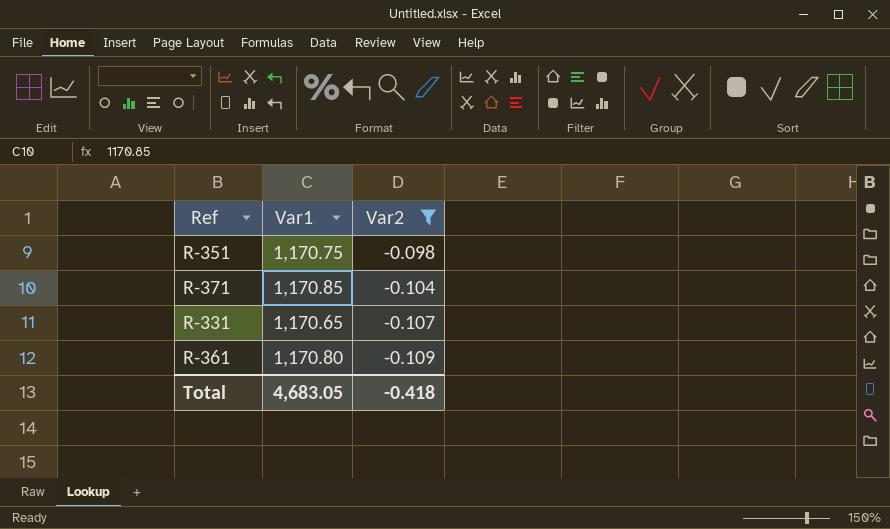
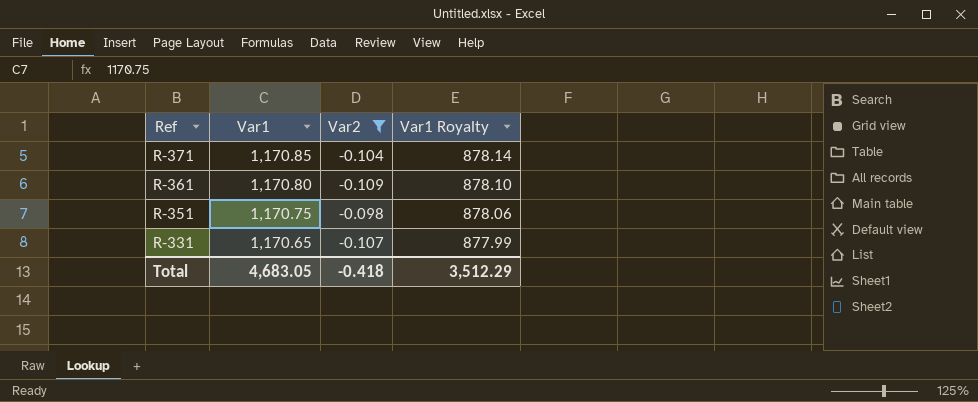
row order: Var2 descending -> Ref descending
column Var1 Royalty | formula: none -> [Var1] * 0.75

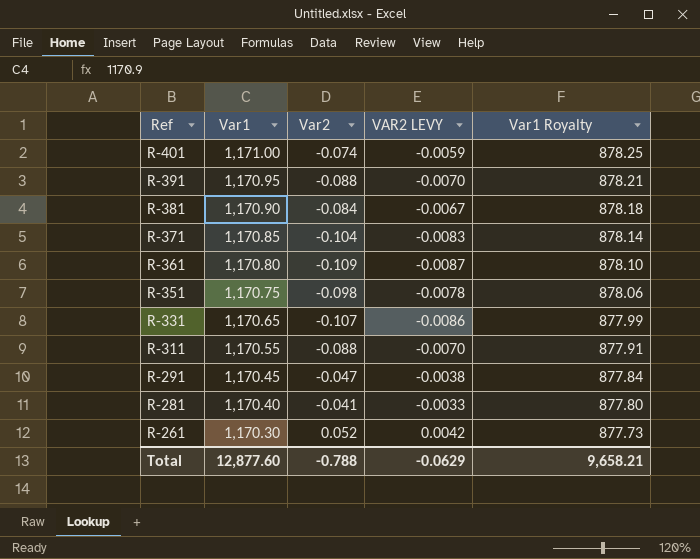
filter: Var2 <= -0.098 -> none
column VAR2 LEVY | formula: none -> [Var2] * 0.08
Total | Var1: 4,683.05 -> 12,877.60
Total | Var2: -0.418 -> -0.788
Total | Var1 Royalty: 3,512.29 -> 9,658.21

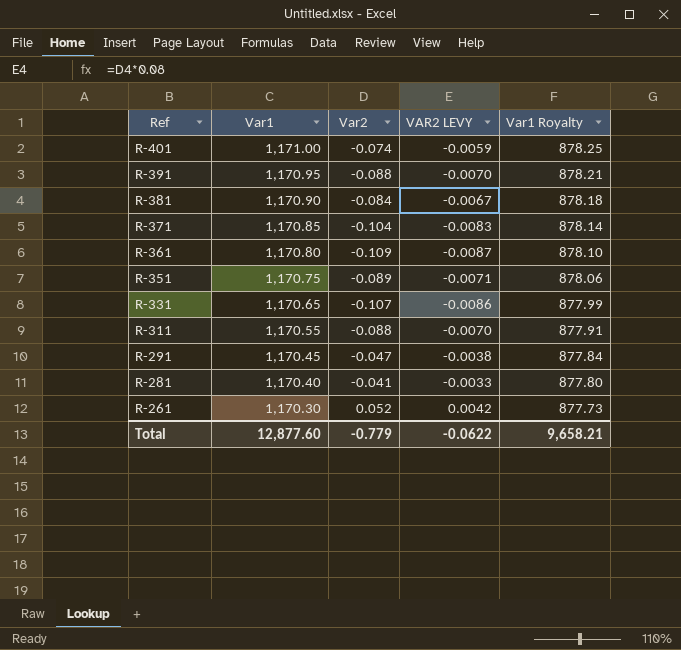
R-351 | Var2: -0.098 -> -0.089
R-351 | VAR2 LEVY: -0.0078 -> -0.0071
Total | Var2: -0.788 -> -0.779
Total | VAR2 LEVY: -0.0629 -> -0.0622

